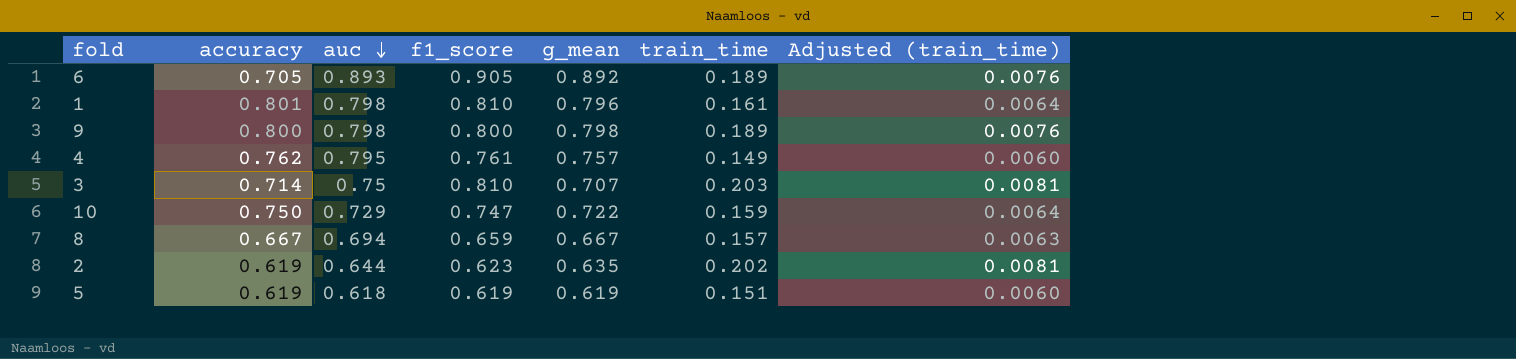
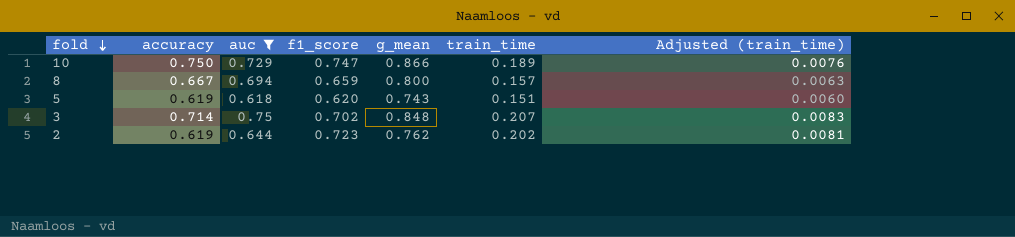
filter: none -> auc <= 0.75
row order: auc descending -> fold descending
10 | g_mean: 0.722 -> 0.866
10 | train_time: 0.159 -> 0.189
10 | Adjusted (train_time): 0.0064 -> 0.0076
8 | g_mean: 0.667 -> 0.800
5 | f1_score: 0.619 -> 0.620
5 | g_mean: 0.619 -> 0.743
3 | f1_score: 0.810 -> 0.702
3 | g_mean: 0.707 -> 0.848
3 | train_time: 0.203 -> 0.207
3 | Adjusted (train_time): 0.0081 -> 0.0083
2 | f1_score: 0.623 -> 0.723
2 | g_mean: 0.635 -> 0.762

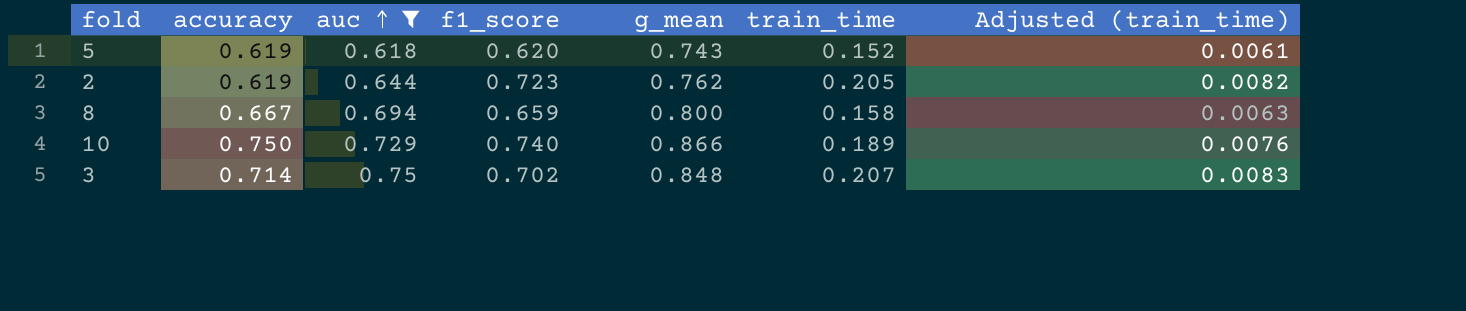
row order: fold descending -> auc ascending
5 | train_time: 0.151 -> 0.152
5 | Adjusted (train_time): 0.0060 -> 0.0061
2 | train_time: 0.202 -> 0.205
2 | Adjusted (train_time): 0.0081 -> 0.0082
8 | train_time: 0.157 -> 0.158
10 | f1_score: 0.747 -> 0.740

